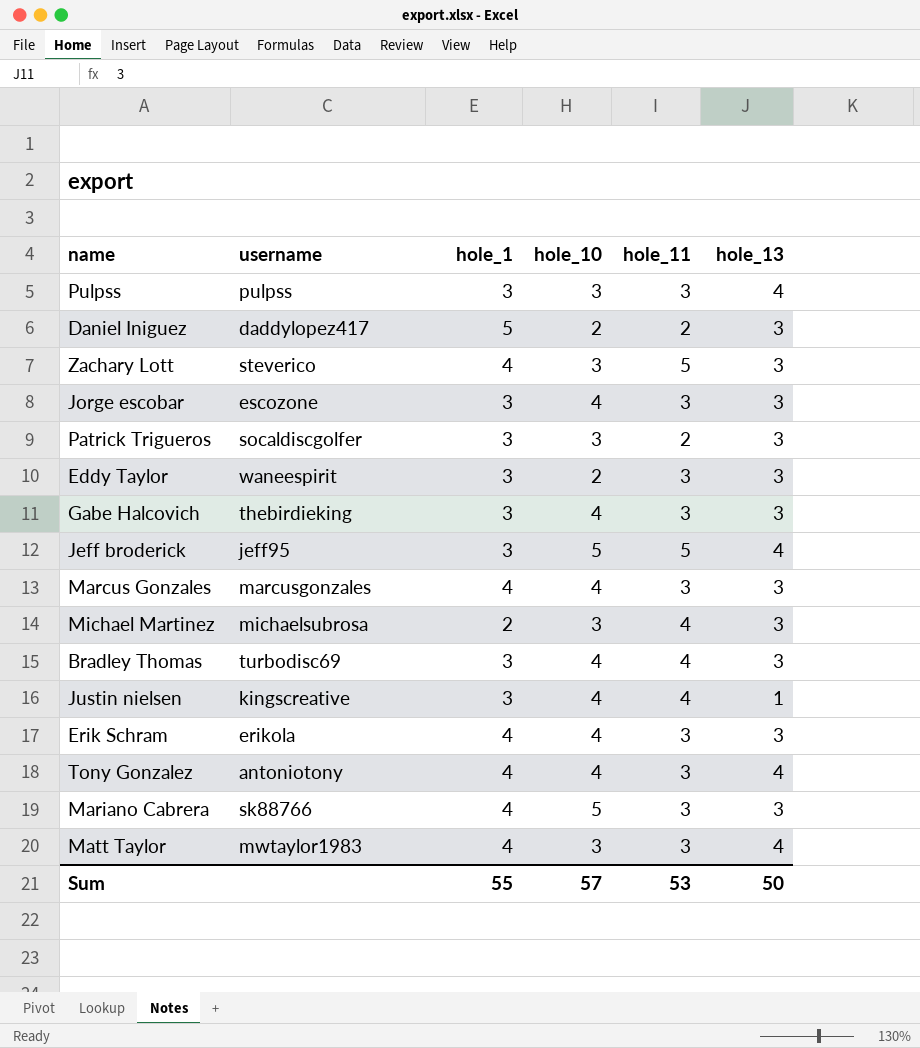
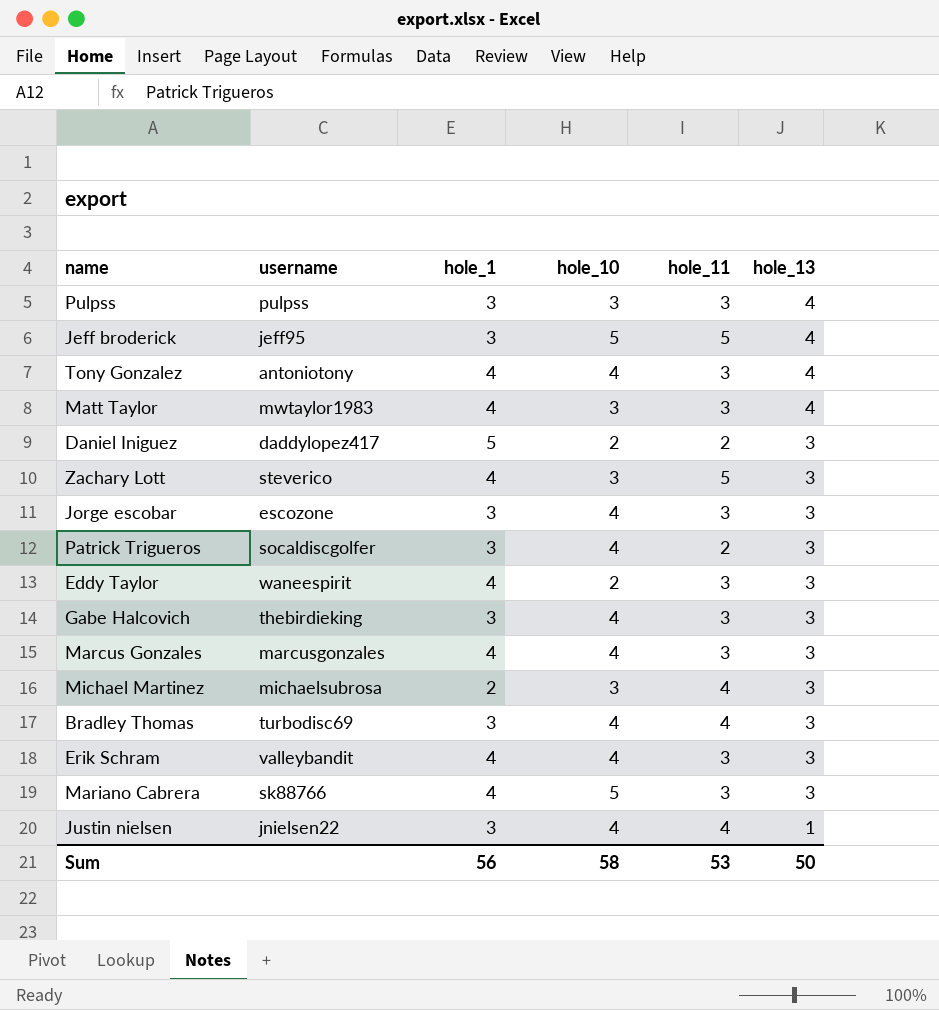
row order: none -> hole_13 descending
Patrick Trigueros | hole_10: 3 -> 4
Eddy Taylor | hole_1: 3 -> 4
Erik Schram | username: erikola -> valleybandit
Justin nielsen | username: kingscreative -> jnielsen22
Sum | hole_1: 55 -> 56
Sum | hole_10: 57 -> 58

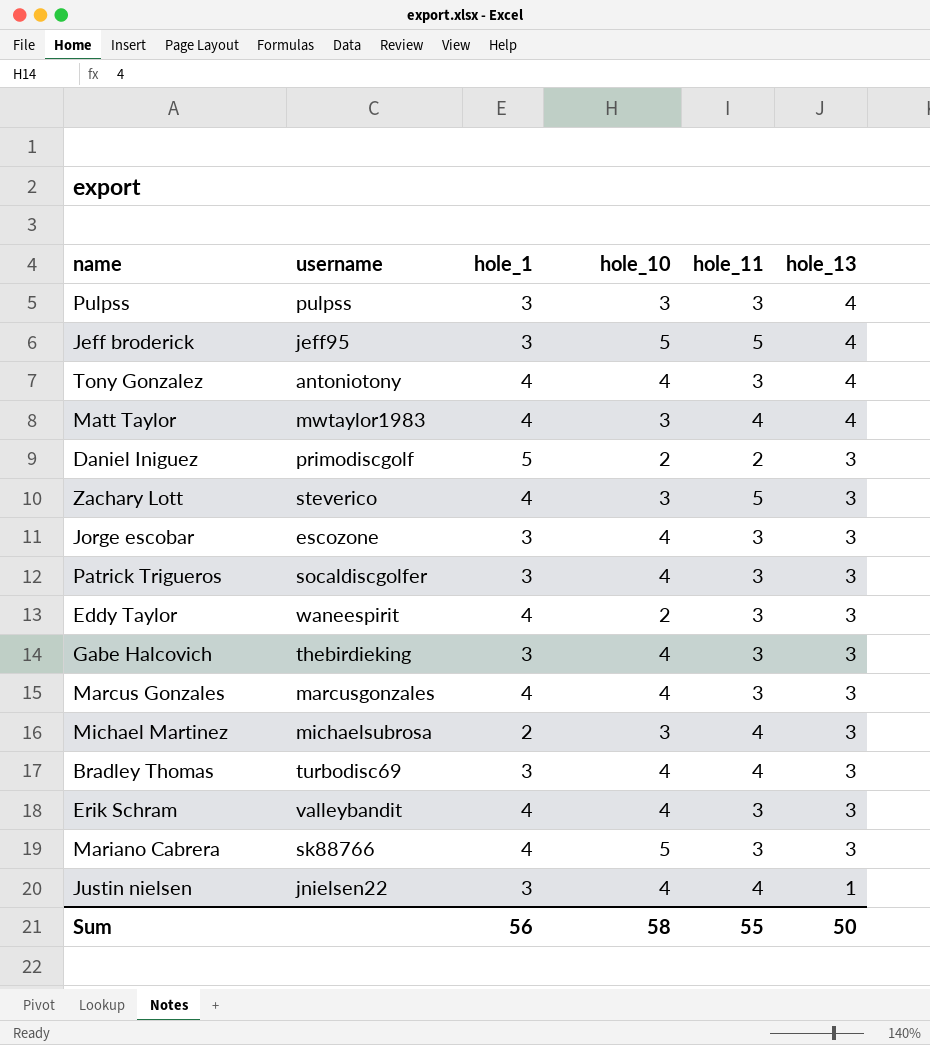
Matt Taylor | hole_11: 3 -> 4
Daniel Iniguez | username: daddylopez417 -> primodiscgolf
Patrick Trigueros | hole_11: 2 -> 3
Sum | hole_11: 53 -> 55

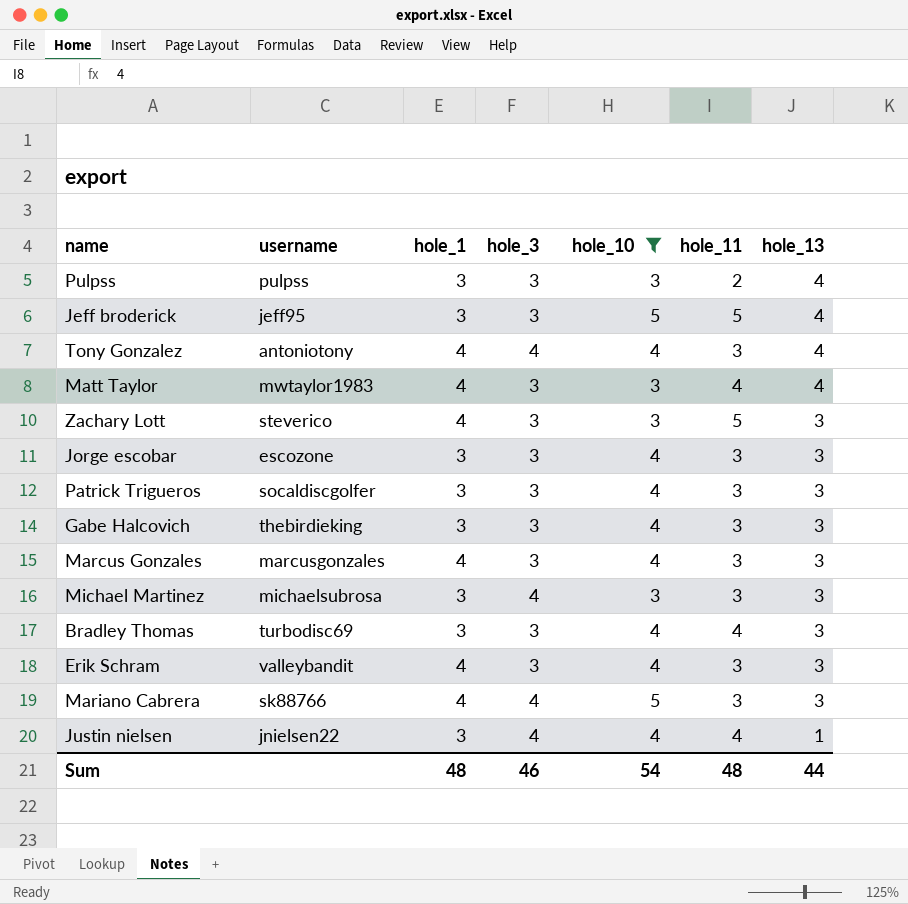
filter: none -> hole_10 != 2
column hole_3 | position: none -> 4
Pulpss | hole_11: 3 -> 2
Michael Martinez | hole_1: 2 -> 3
Michael Martinez | hole_11: 4 -> 3
Sum | hole_1: 56 -> 48
Sum | hole_10: 58 -> 54
Sum | hole_11: 55 -> 48
Sum | hole_13: 50 -> 44

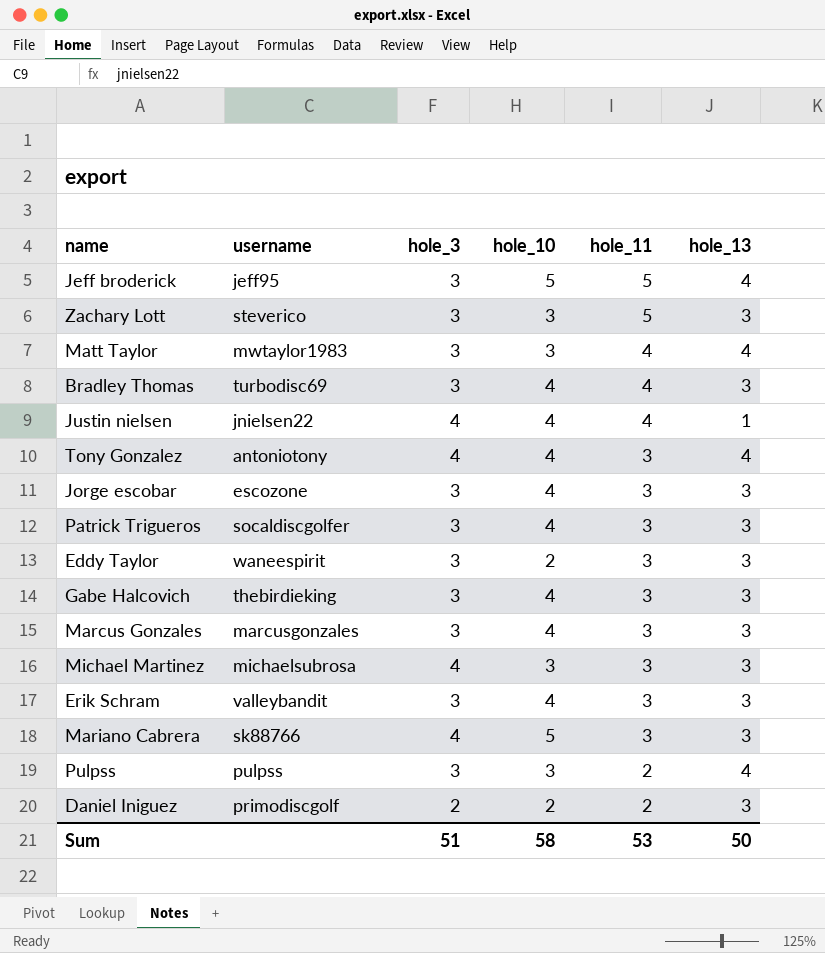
filter: hole_10 != 2 -> none
row order: hole_13 descending -> hole_11 descending
column hole_1 | position: 3 -> none
Sum | hole_3: 46 -> 51
Sum | hole_10: 54 -> 58
Sum | hole_11: 48 -> 53
Sum | hole_13: 44 -> 50

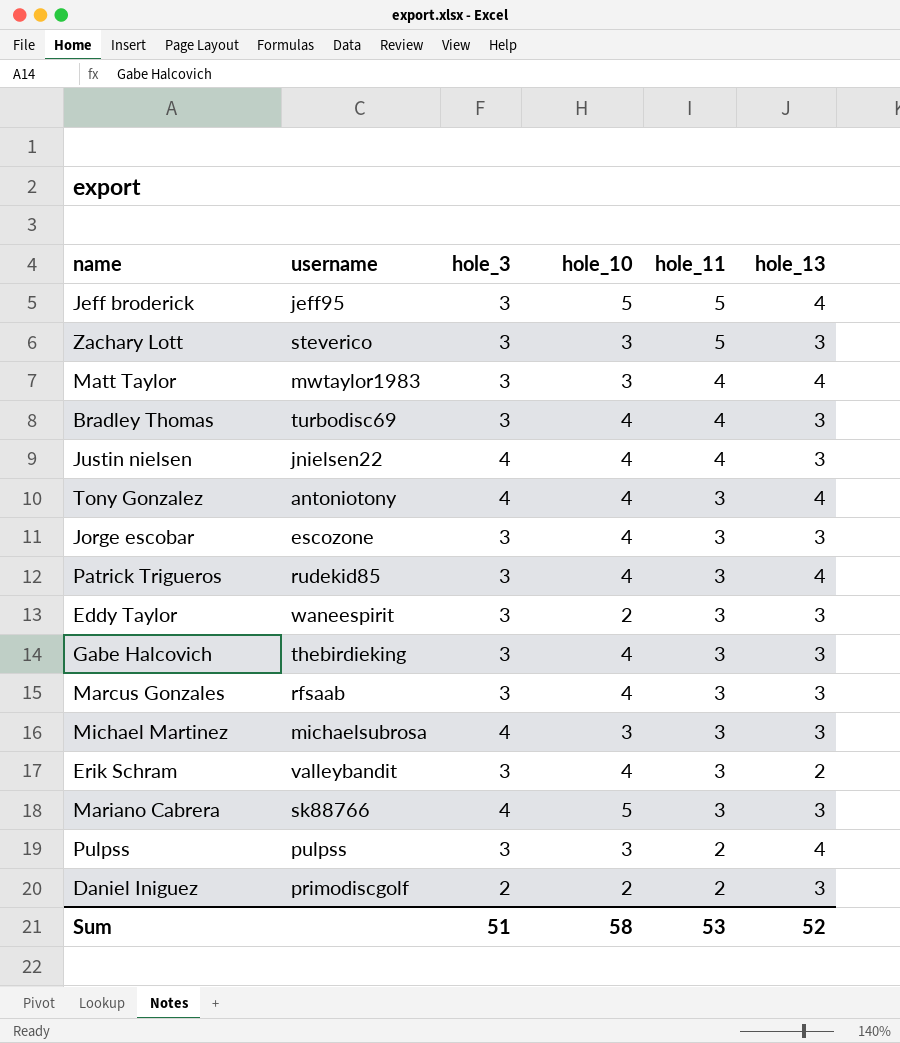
Justin nielsen | hole_13: 1 -> 3
Patrick Trigueros | username: socaldiscgolfer -> rudekid85
Patrick Trigueros | hole_13: 3 -> 4
Marcus Gonzales | username: marcusgonzales -> rfsaab
Erik Schram | hole_13: 3 -> 2
Sum | hole_13: 50 -> 52

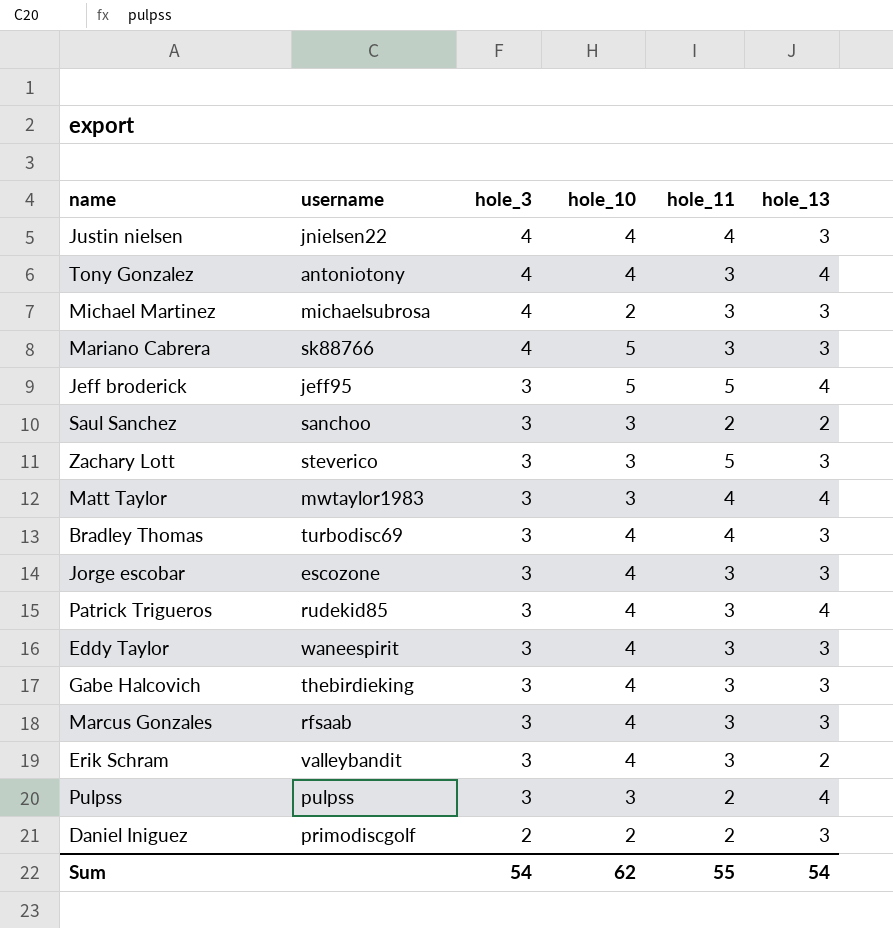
row order: hole_11 descending -> hole_3 descending
Michael Martinez | hole_10: 3 -> 2
row Saul Sanchez: none -> sanchoo | 3 | 3 | 2 | 2
Eddy Taylor | hole_10: 2 -> 4
Sum | hole_3: 51 -> 54
Sum | hole_10: 58 -> 62
Sum | hole_11: 53 -> 55
Sum | hole_13: 52 -> 54

